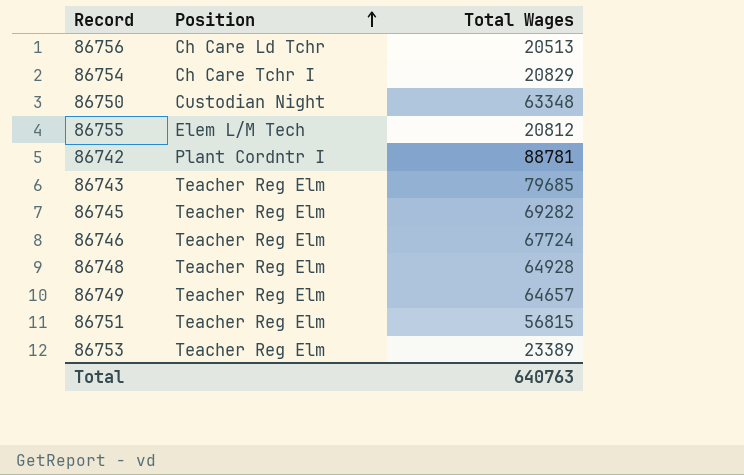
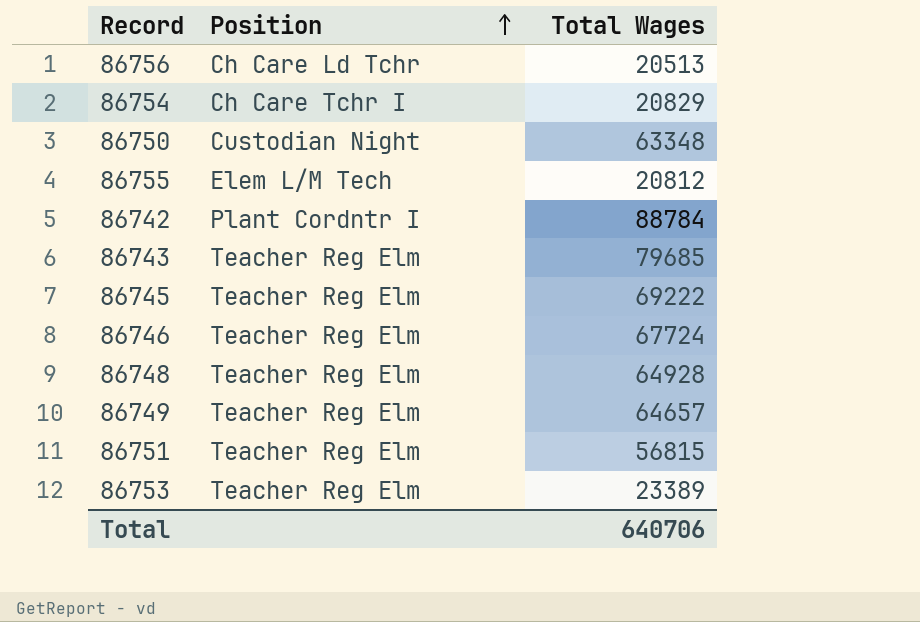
86742 | Total Wages: 88781 -> 88784
86745 | Total Wages: 69282 -> 69222
Total | Total Wages: 640763 -> 640706

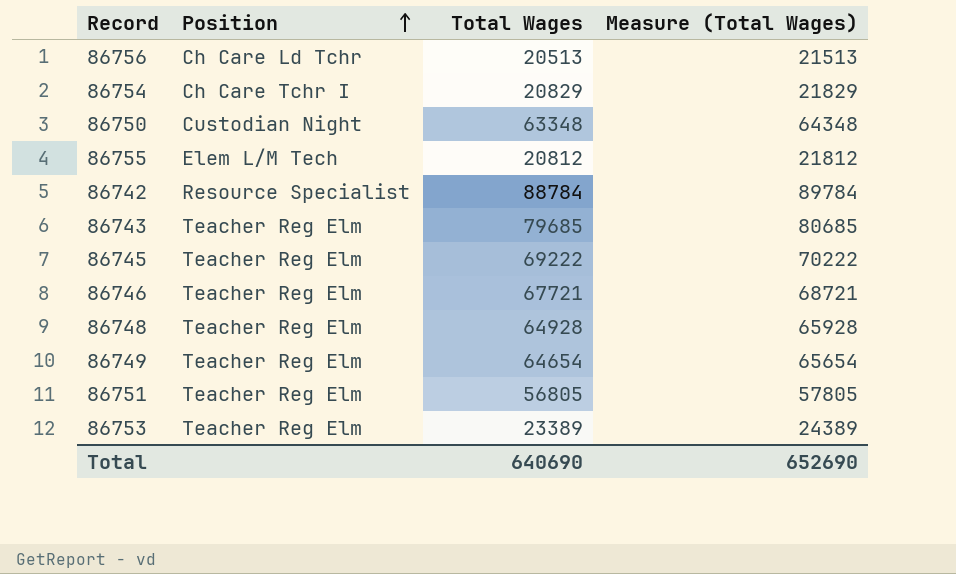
column Measure (Total Wages) | formula: none -> [Total Wages] + 1000
86742 | Position: Plant Cordntr I -> Resource Specialist
86746 | Total Wages: 67724 -> 67721
86749 | Total Wages: 64657 -> 64654
86751 | Total Wages: 56815 -> 56805
Total | Total Wages: 640706 -> 640690

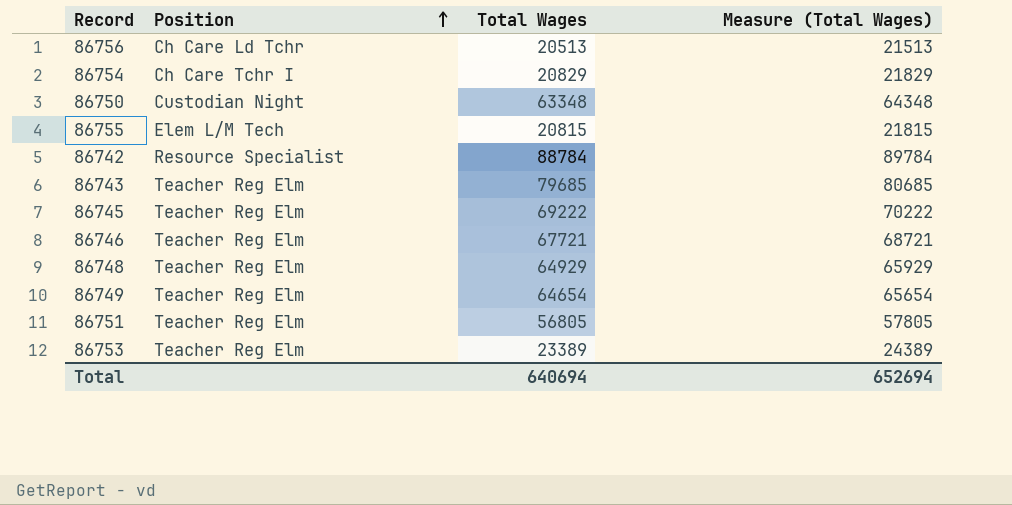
86755 | Total Wages: 20812 -> 20815
86755 | Measure (Total Wages): 21812 -> 21815
86748 | Total Wages: 64928 -> 64929
86748 | Measure (Total Wages): 65928 -> 65929
Total | Total Wages: 640690 -> 640694
Total | Measure (Total Wages): 652690 -> 652694

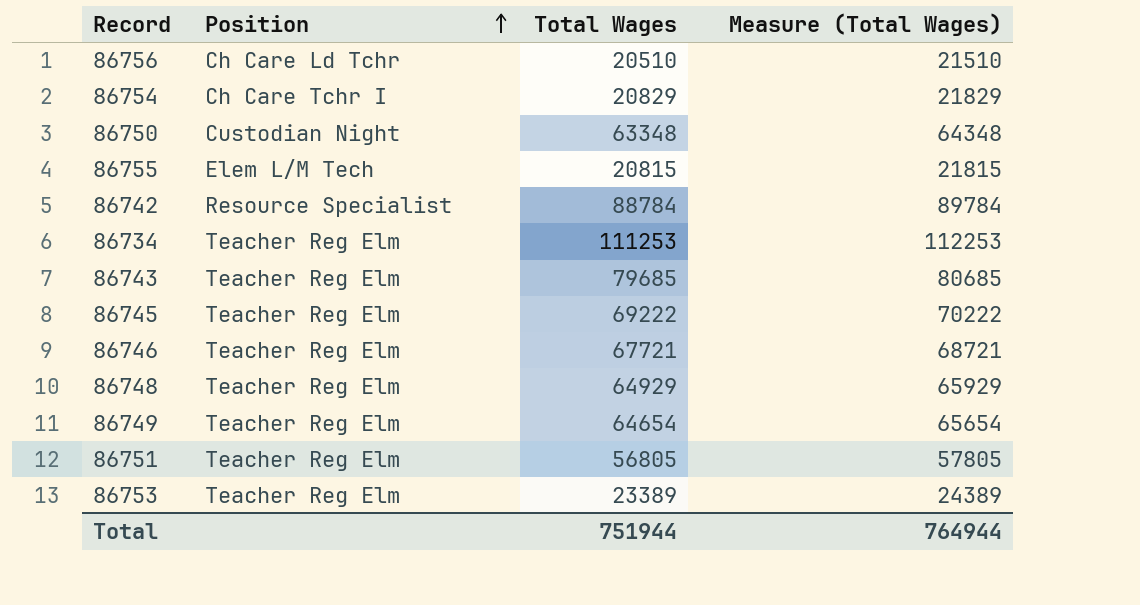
86756 | Total Wages: 20513 -> 20510
86756 | Measure (Total Wages): 21513 -> 21510
row 86734: none -> Teacher Reg Elm | 111253 | 112253
Total | Total Wages: 640694 -> 751944
Total | Measure (Total Wages): 652694 -> 764944

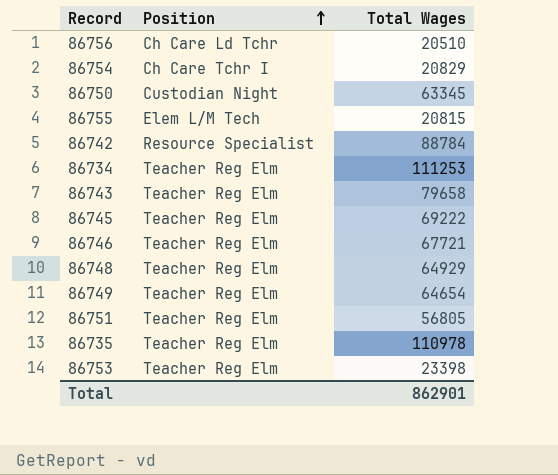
column Measure (Total Wages) | formula: [Total Wages] + 1000 -> none
86750 | Total Wages: 63348 -> 63345
86743 | Total Wages: 79685 -> 79658
row 86735: none -> Teacher Reg Elm | 110978
86753 | Total Wages: 23389 -> 23398
Total | Total Wages: 751944 -> 862901

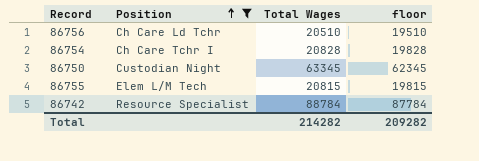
filter: none -> Position != Teacher Reg Elm
column floor | formula: none -> [Total Wages] - 1000
86754 | Total Wages: 20829 -> 20828
Total | Total Wages: 862901 -> 214282

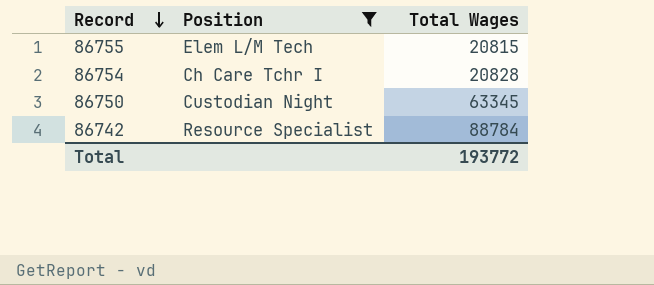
row order: Position ascending -> Record descending
column floor | formula: [Total Wages] - 1000 -> none
row 86756: Ch Care Ld Tchr | 20510 | 19510 -> none
Total | Total Wages: 214282 -> 193772

